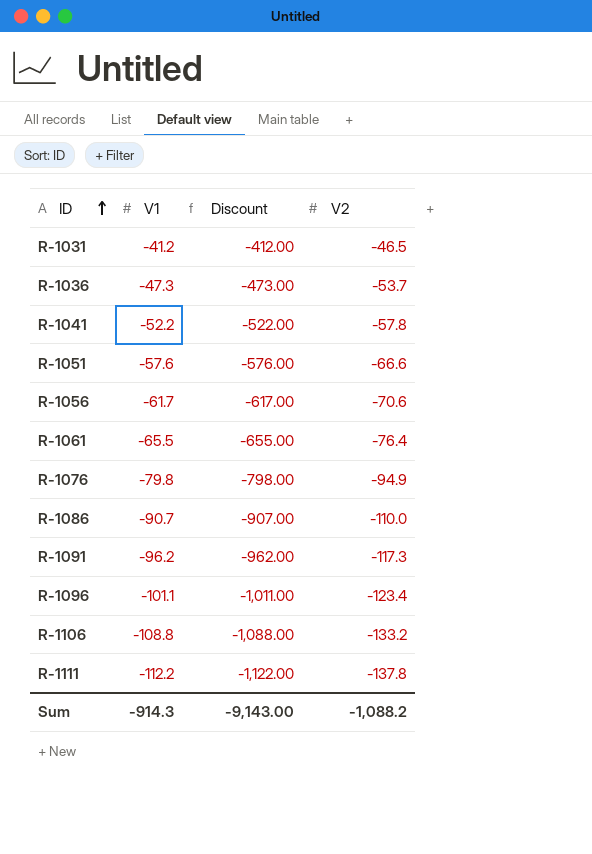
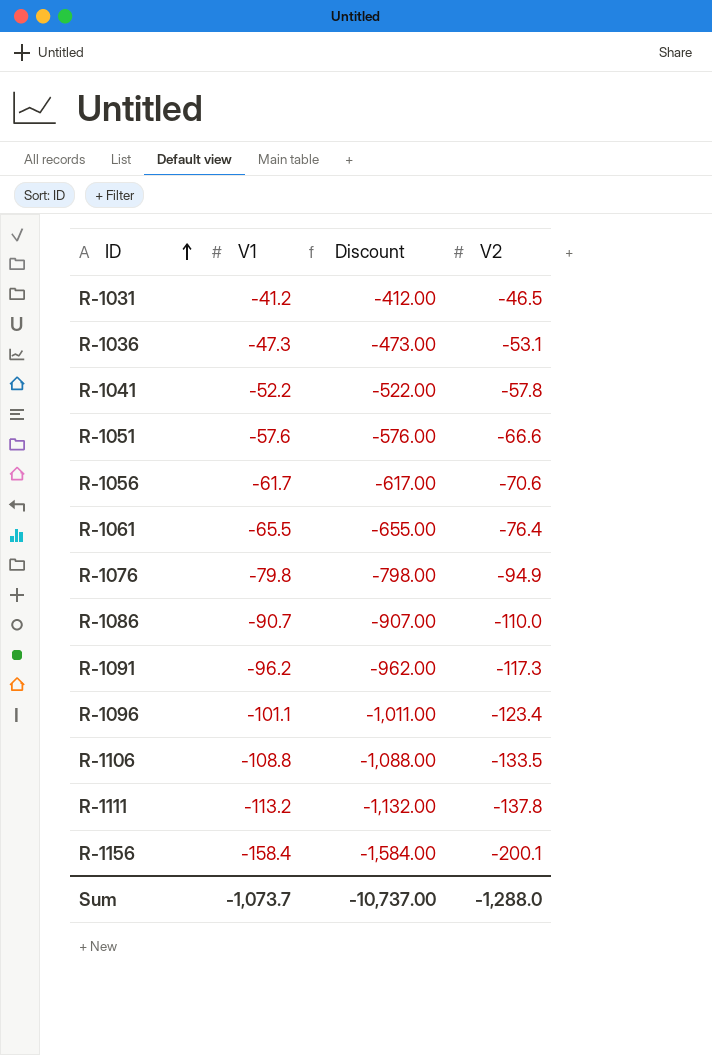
R-1036 | V2: -53.7 -> -53.1
R-1106 | V2: -133.2 -> -133.5
R-1111 | V1: -112.2 -> -113.2
R-1111 | Discount: -1,122.00 -> -1,132.00
row R-1156: none -> -158.4 | -1,584.00 | -200.1
Sum | V1: -914.3 -> -1,073.7
Sum | Discount: -9,143.00 -> -10,737.00
Sum | V2: -1,088.2 -> -1,288.0

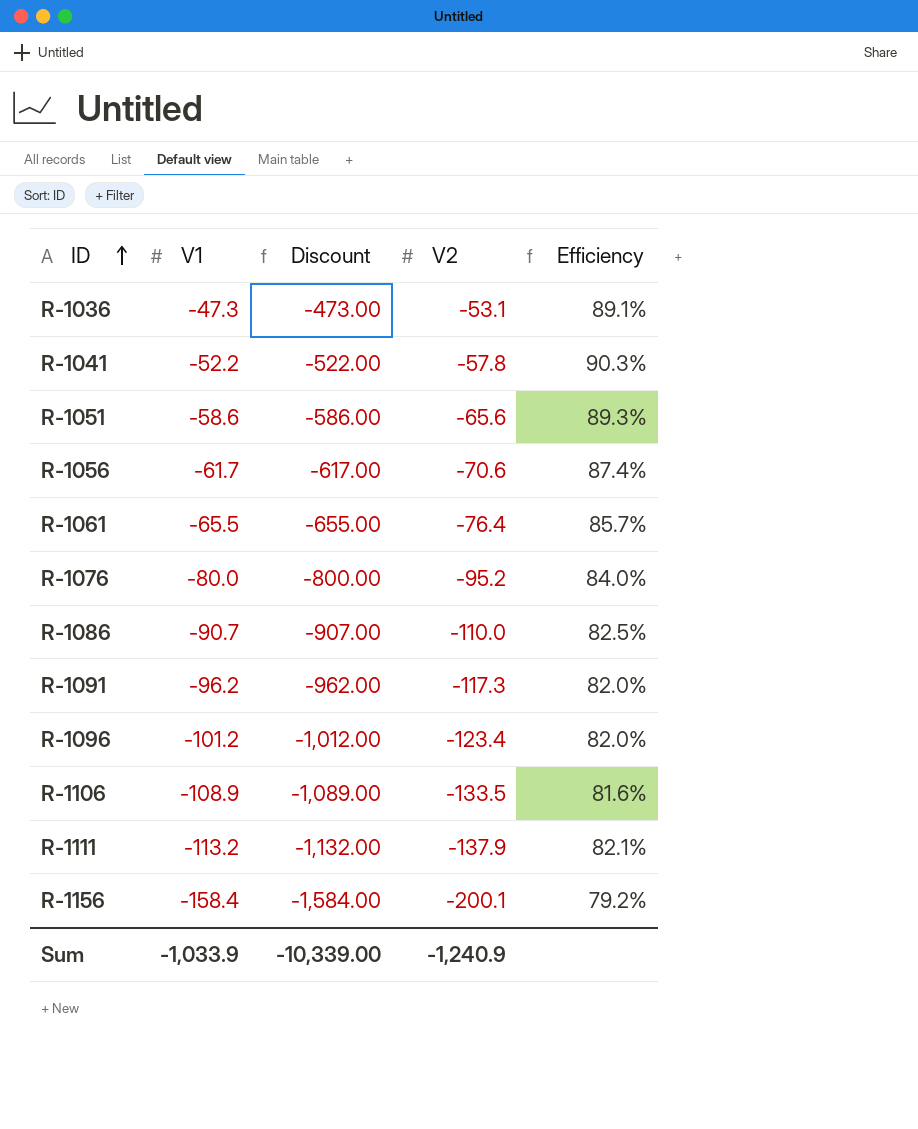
column Efficiency | formula: none -> [V1] / [V2]
row R-1031: -41.2 | -412.00 | -46.5 -> none
R-1051 | V1: -57.6 -> -58.6
R-1051 | Discount: -576.00 -> -586.00
R-1051 | V2: -66.6 -> -65.6
R-1076 | V1: -79.8 -> -80.0
R-1076 | Discount: -798.00 -> -800.00
R-1076 | V2: -94.9 -> -95.2
R-1096 | V1: -101.1 -> -101.2
R-1096 | Discount: -1,011.00 -> -1,012.00
R-1106 | V1: -108.8 -> -108.9
R-1106 | Discount: -1,088.00 -> -1,089.00
R-1111 | V2: -137.8 -> -137.9
Sum | V1: -1,073.7 -> -1,033.9
Sum | Discount: -10,737.00 -> -10,339.00
Sum | V2: -1,288.0 -> -1,240.9

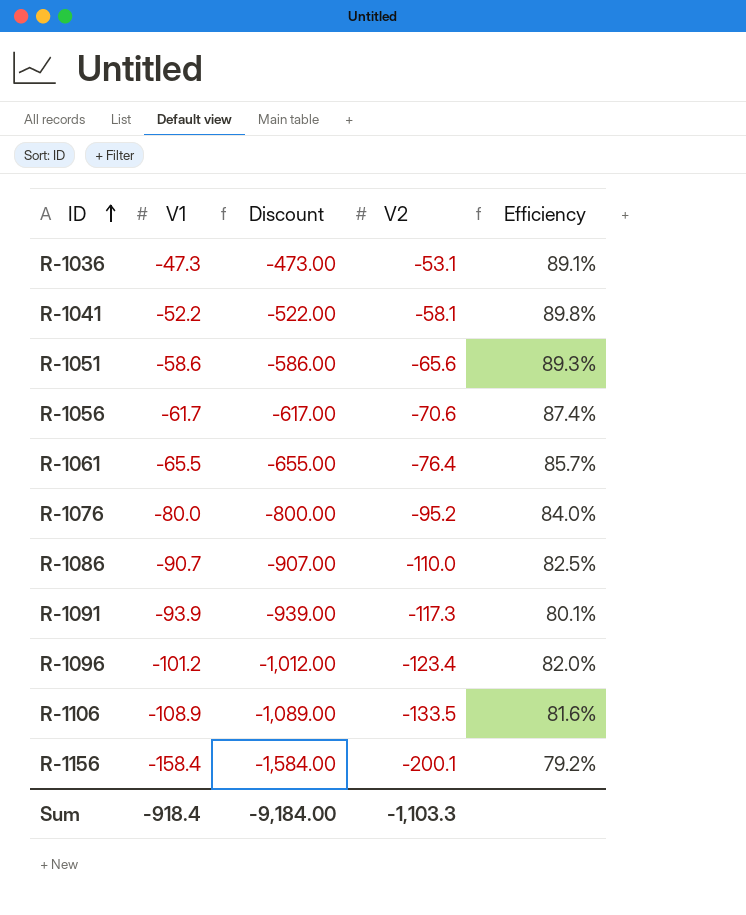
row R-1111: -113.2 | -1,132.00 | -137.9 | 82.1% -> none
R-1041 | V2: -57.8 -> -58.1
R-1041 | Efficiency: 90.3% -> 89.8%
R-1091 | V1: -96.2 -> -93.9
R-1091 | Discount: -962.00 -> -939.00
R-1091 | Efficiency: 82.0% -> 80.1%
Sum | V1: -1,033.9 -> -918.4
Sum | Discount: -10,339.00 -> -9,184.00
Sum | V2: -1,240.9 -> -1,103.3

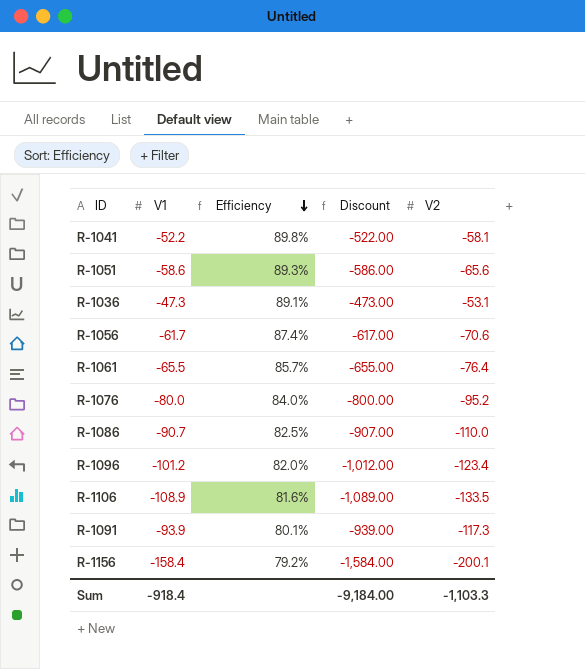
row order: ID ascending -> Efficiency descending
column Efficiency | position: 5 -> 3

